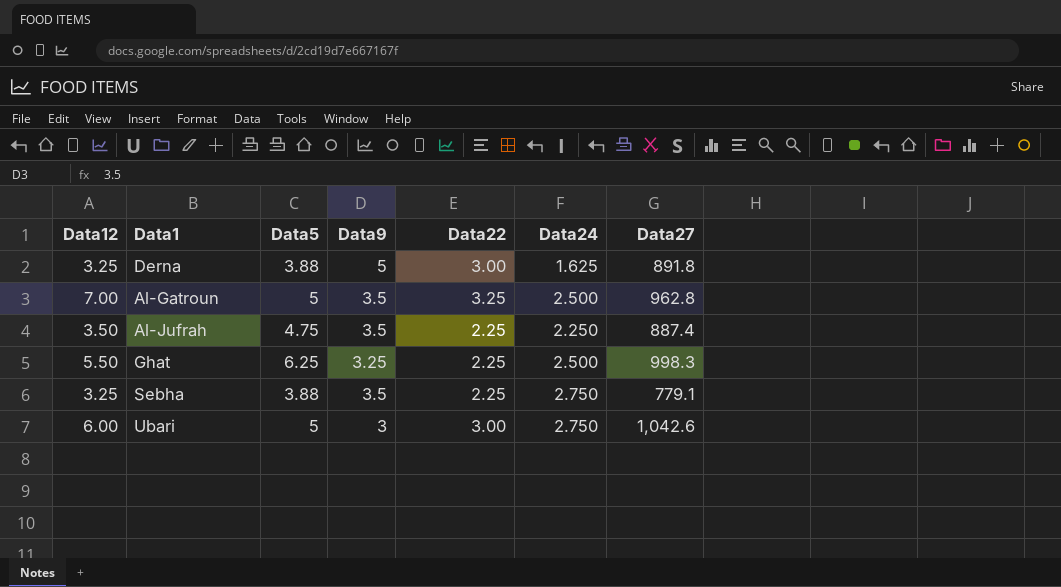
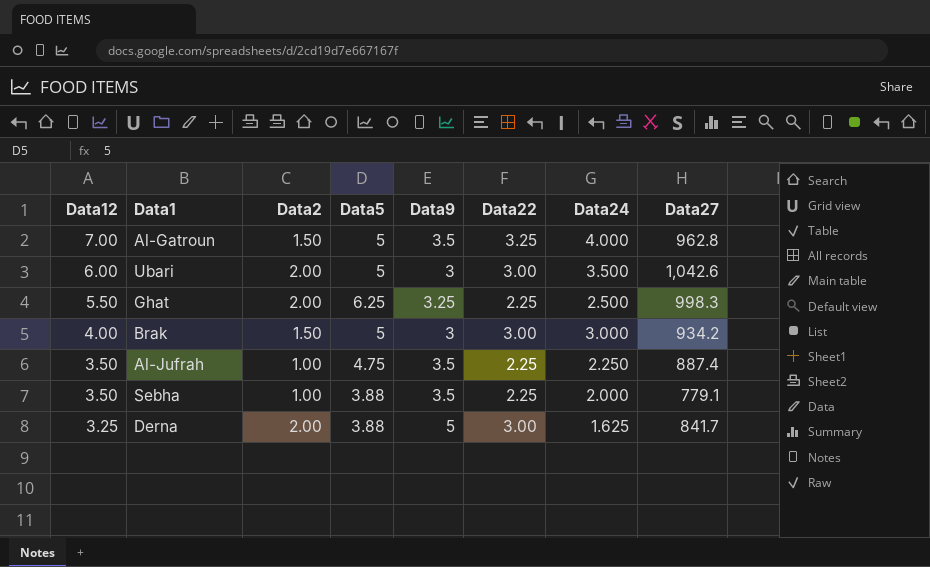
row order: none -> Data12 descending
column Data2 | position: none -> 3
Al-Gatroun | Data24: 2.500 -> 4.000
Ubari | Data24: 2.750 -> 3.500
row Brak: none -> 4.00 | 1.50 | 5 | 3 | 3.00 | 3.000 | 934.2
Sebha | Data12: 3.25 -> 3.50
Sebha | Data24: 2.750 -> 2.000
Derna | Data27: 891.8 -> 841.7

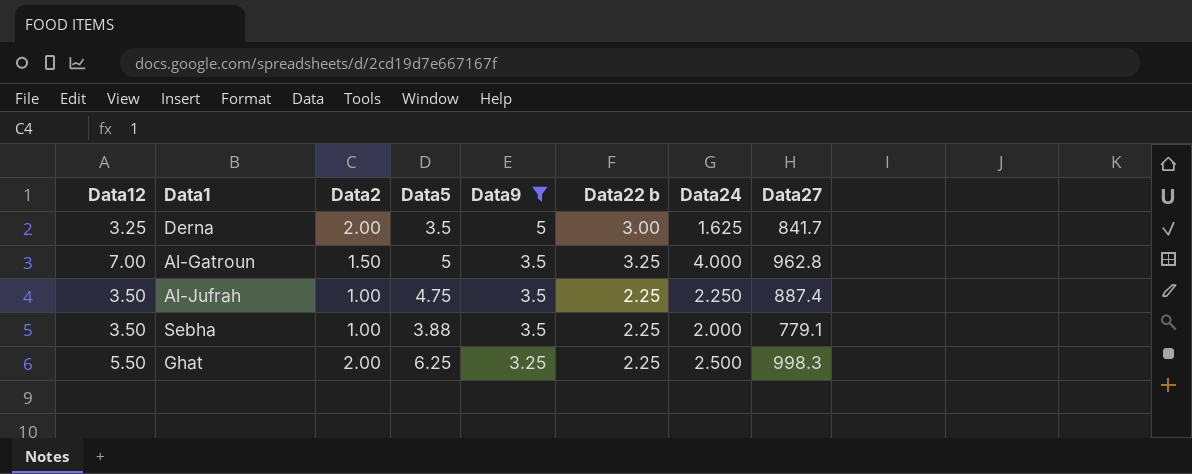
filter: none -> Data9 != 3
row order: Data12 descending -> Data9 descending
column name: Data22 -> Data22 b
Derna | Data5: 3.88 -> 3.5

